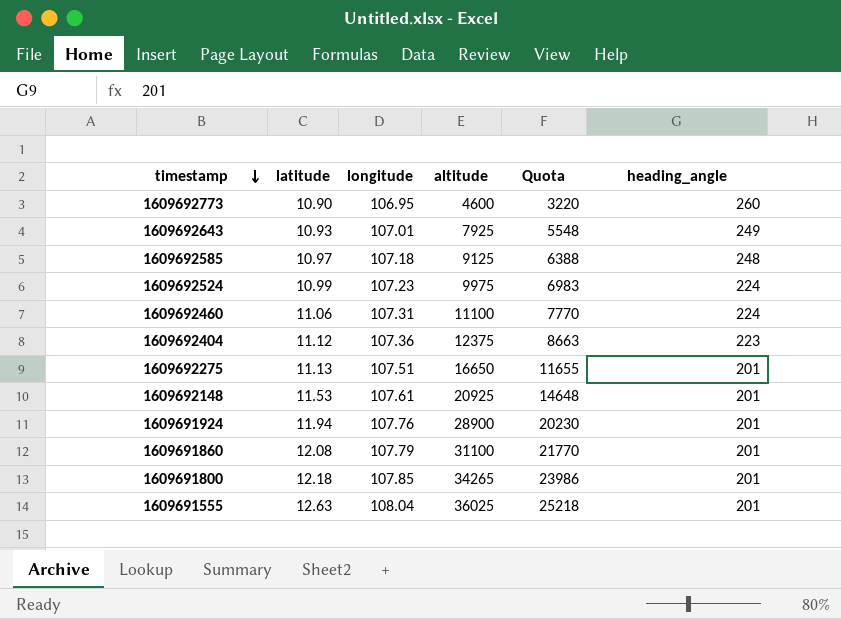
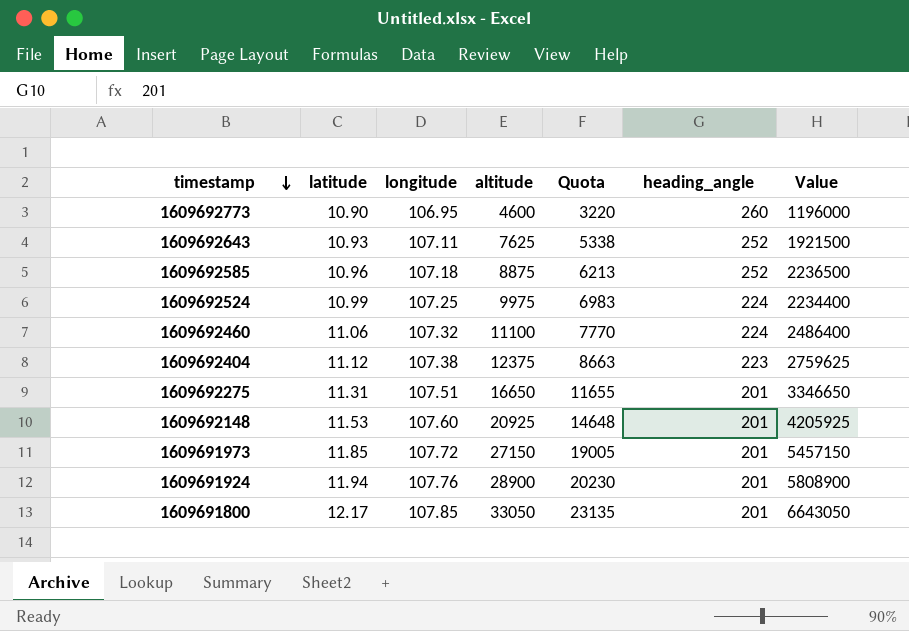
column Value | formula: none -> [altitude] * [heading_angle]
row 1609691860: 12.08 | 107.79 | 31100 | 21770 | 201 -> none
row 1609691555: 12.63 | 108.04 | 36025 | 25218 | 201 -> none
1609692643 | longitude: 107.01 -> 107.11
1609692643 | altitude: 7925 -> 7625
1609692643 | Quota: 5548 -> 5338
1609692643 | heading_angle: 249 -> 252
1609692585 | latitude: 10.97 -> 10.96
1609692585 | altitude: 9125 -> 8875
1609692585 | Quota: 6388 -> 6213
1609692585 | heading_angle: 248 -> 252
1609692524 | longitude: 107.23 -> 107.25
1609692460 | longitude: 107.31 -> 107.32
1609692404 | longitude: 107.36 -> 107.38
1609692275 | latitude: 11.13 -> 11.31
1609692148 | longitude: 107.61 -> 107.60
row 1609691973: none -> 11.85 | 107.72 | 27150 | 19005 | 201 | 5457150
1609691800 | latitude: 12.18 -> 12.17
1609691800 | altitude: 34265 -> 33050
1609691800 | Quota: 23986 -> 23135

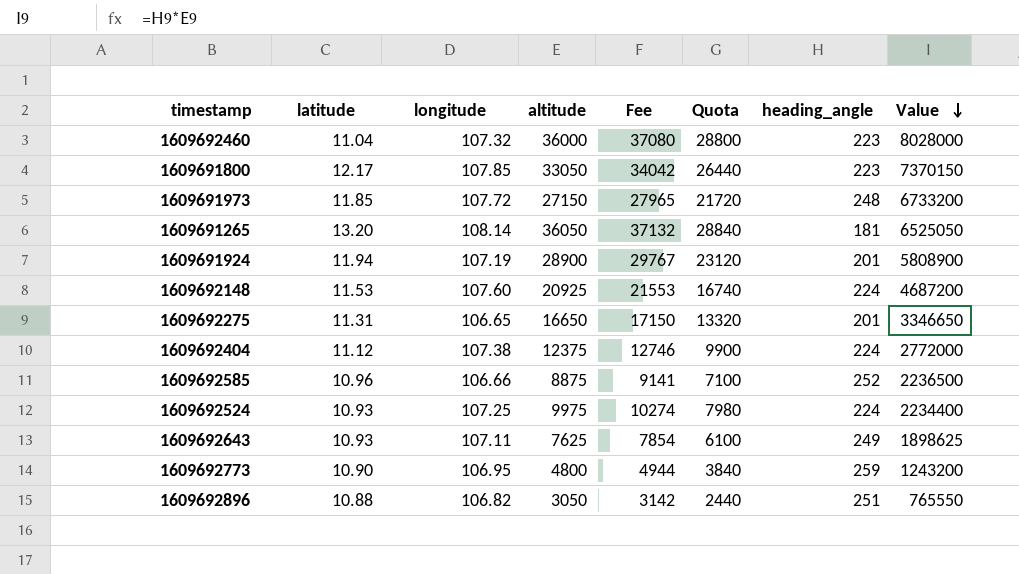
row order: timestamp descending -> Value descending
column Fee | formula: none -> [altitude] * 1.03
column Quota | formula: [altitude] * 0.7 -> [altitude] * 0.8
1609692460 | latitude: 11.06 -> 11.04
1609692460 | altitude: 11100 -> 36000
1609692460 | heading_angle: 224 -> 223
1609692460 | Value: 2486400 -> 8028000
1609691800 | heading_angle: 201 -> 223
1609691800 | Value: 6643050 -> 7370150
1609691973 | heading_angle: 201 -> 248
1609691973 | Value: 5457150 -> 6733200
row 1609691265: none -> 13.20 | 108.14 | 36050 | 37132 | 28840 | 181 | 6525050
1609691924 | longitude: 107.76 -> 107.19
1609692148 | heading_angle: 201 -> 224
1609692148 | Value: 4205925 -> 4687200
1609692275 | longitude: 107.51 -> 106.65
1609692404 | heading_angle: 223 -> 224
1609692404 | Value: 2759625 -> 2772000
1609692585 | longitude: 107.18 -> 106.66
1609692524 | latitude: 10.99 -> 10.93
1609692643 | heading_angle: 252 -> 249
1609692643 | Value: 1921500 -> 1898625
1609692773 | altitude: 4600 -> 4800
1609692773 | heading_angle: 260 -> 259
1609692773 | Value: 1196000 -> 1243200
row 1609692896: none -> 10.88 | 106.82 | 3050 | 3142 | 2440 | 251 | 765550

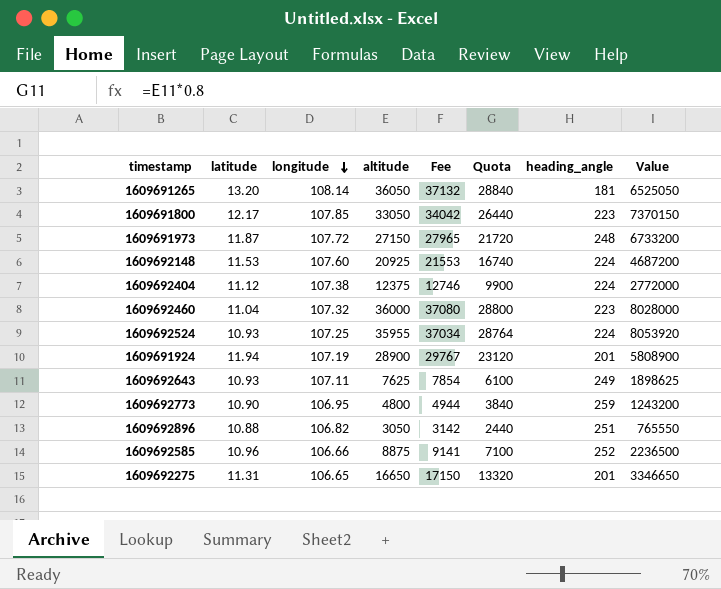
row order: Value descending -> longitude descending
1609691973 | latitude: 11.85 -> 11.87
1609692524 | altitude: 9975 -> 35955
1609692524 | Fee: 10274 -> 37034
1609692524 | Quota: 7980 -> 28764
1609692524 | Value: 2234400 -> 8053920

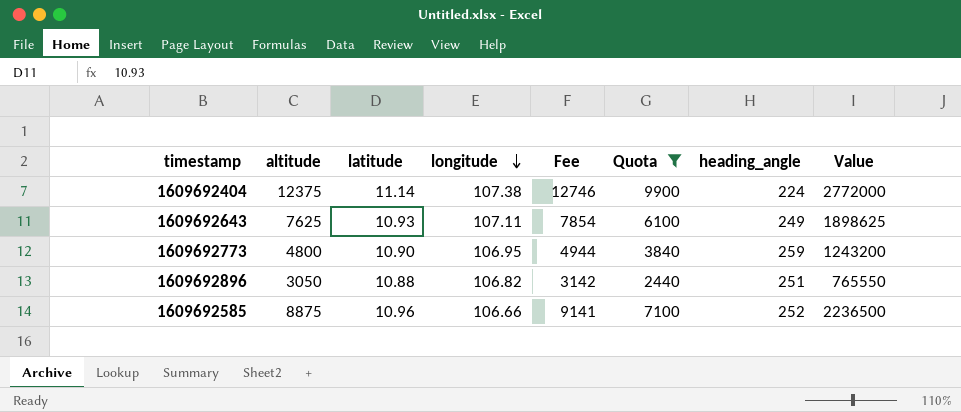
filter: none -> Quota <= 9900
column altitude | position: 4 -> 2
1609692404 | latitude: 11.12 -> 11.14

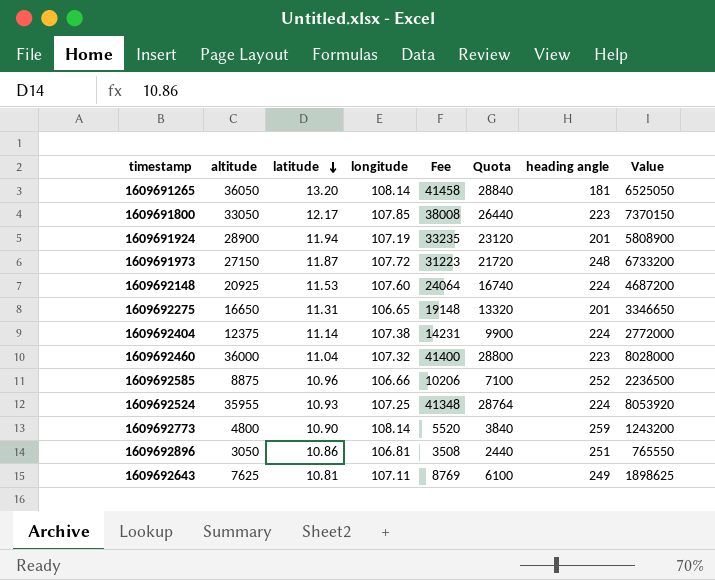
filter: Quota <= 9900 -> none
row order: longitude descending -> latitude descending
column Fee | formula: [altitude] * 1.03 -> [altitude] * 1.15
column name: heading_angle -> heading angle
1609692773 | longitude: 106.95 -> 108.14
1609692896 | latitude: 10.88 -> 10.86
1609692896 | longitude: 106.82 -> 106.81
1609692643 | latitude: 10.93 -> 10.81

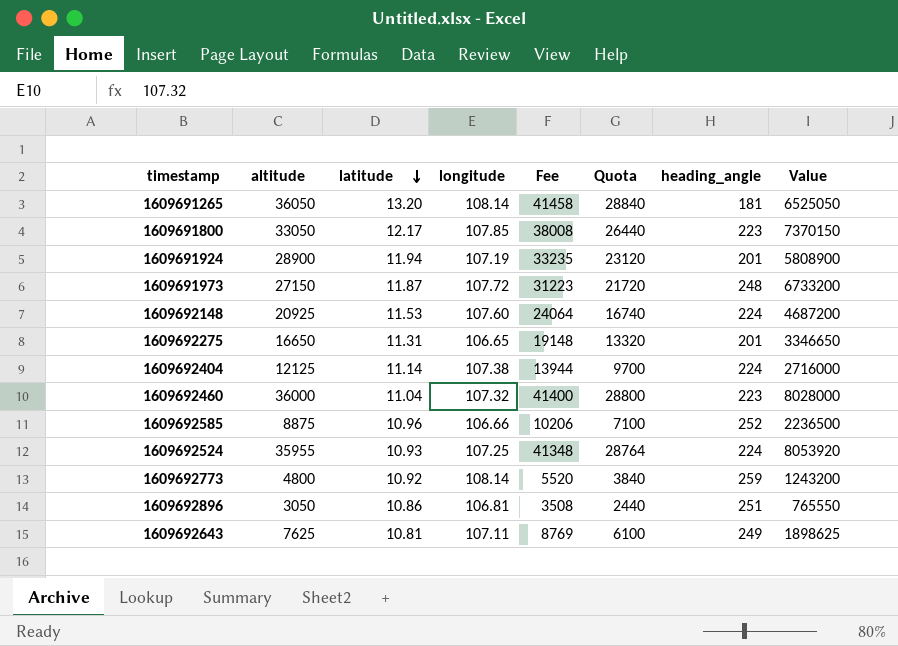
column name: heading angle -> heading_angle
1609692404 | altitude: 12375 -> 12125
1609692404 | Fee: 14231 -> 13944
1609692404 | Quota: 9900 -> 9700
1609692404 | Value: 2772000 -> 2716000
1609692773 | latitude: 10.90 -> 10.92

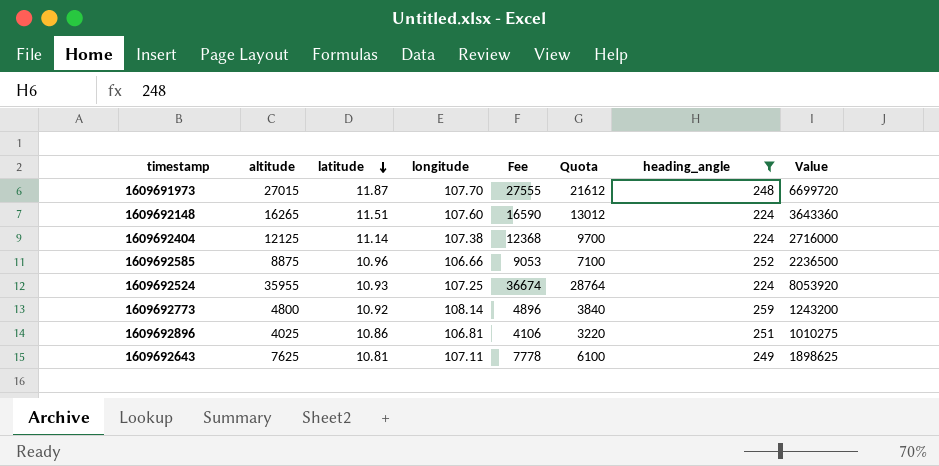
filter: none -> heading_angle >= 224
column Fee | formula: [altitude] * 1.15 -> [altitude] * 1.02
1609691973 | altitude: 27150 -> 27015
1609691973 | longitude: 107.72 -> 107.70
1609691973 | Quota: 21720 -> 21612
1609691973 | Value: 6733200 -> 6699720
1609692148 | altitude: 20925 -> 16265
1609692148 | latitude: 11.53 -> 11.51
1609692148 | Quota: 16740 -> 13012
1609692148 | Value: 4687200 -> 3643360
1609692896 | altitude: 3050 -> 4025
1609692896 | Quota: 2440 -> 3220
1609692896 | Value: 765550 -> 1010275

